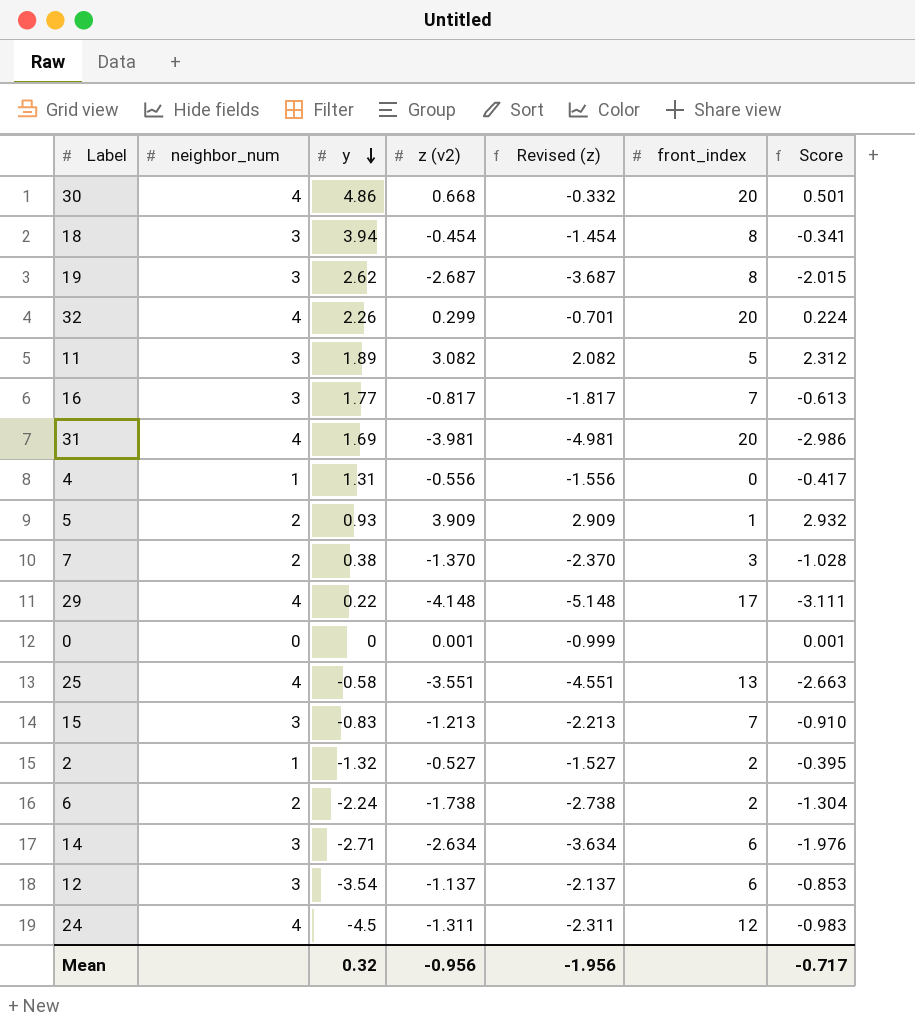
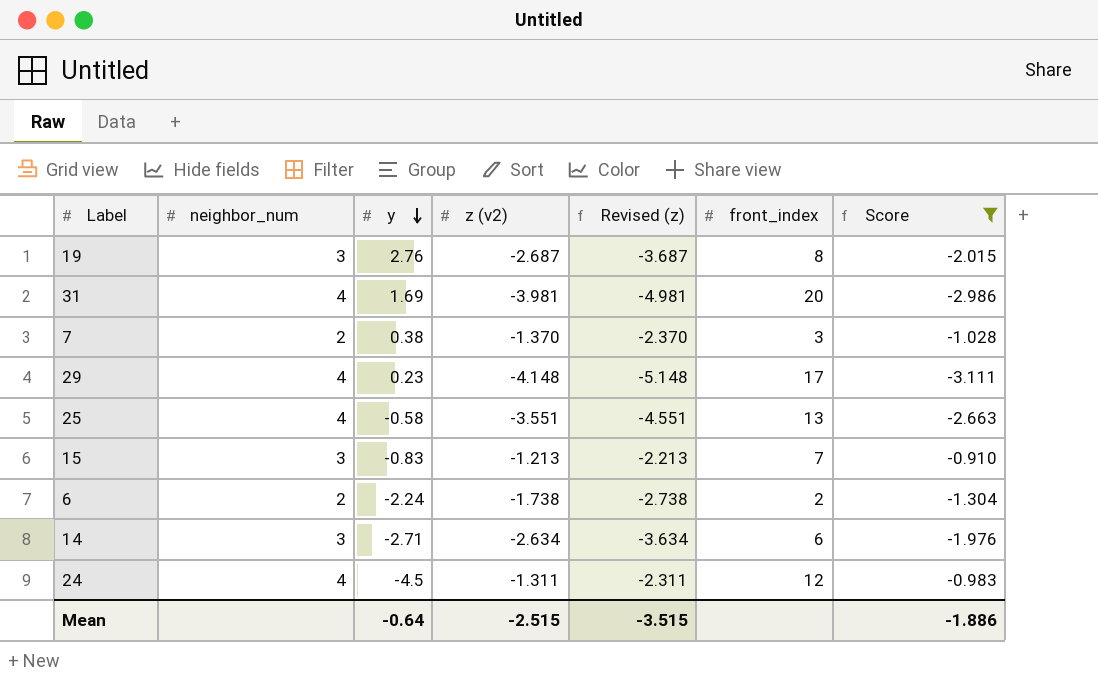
filter: none -> Score <= -0.910
19 | y: 2.62 -> 2.76
29 | y: 0.22 -> 0.23
Mean | y: 0.32 -> -0.64
Mean | z (v2): -0.956 -> -2.515
Mean | Revised (z): -1.956 -> -3.515
Mean | Score: -0.717 -> -1.886

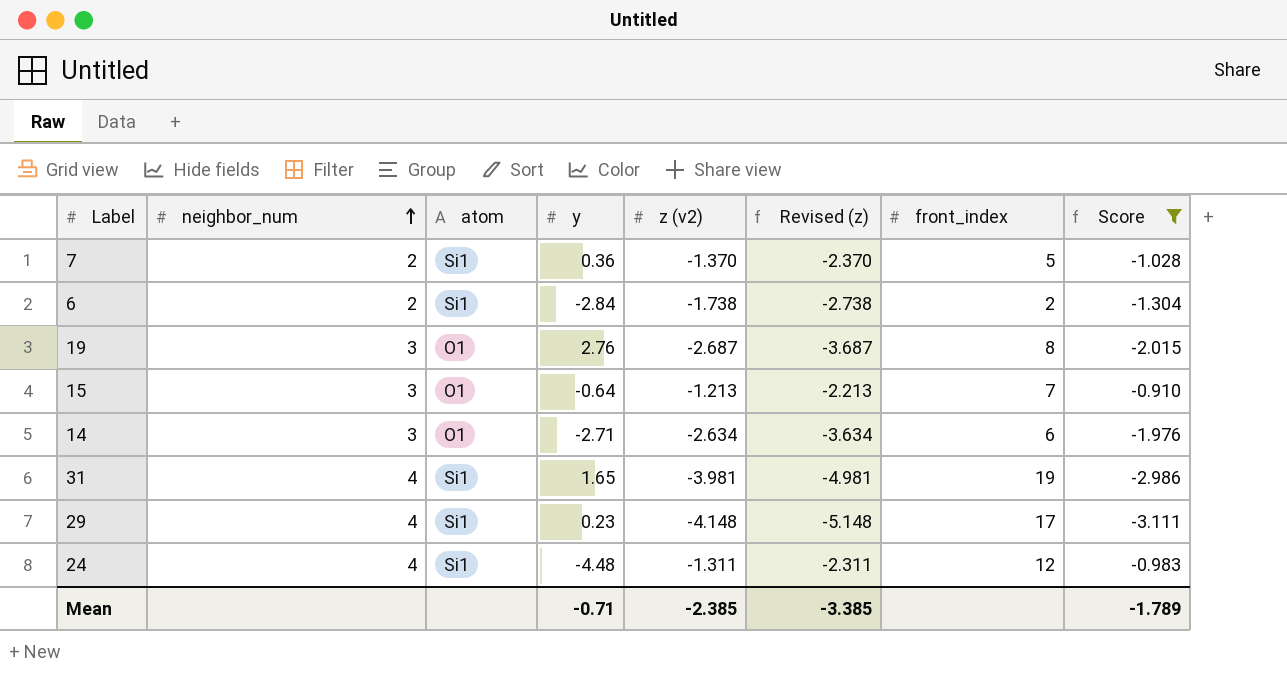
row order: y descending -> neighbor_num ascending
column atom | position: none -> 3
row 25: 4 | -0.58 | -3.551 | -4.551 | 13 | -2.663 -> none
7 | y: 0.38 -> 0.36
7 | front_index: 3 -> 5
6 | y: -2.24 -> -2.84
15 | y: -0.83 -> -0.64
31 | y: 1.69 -> 1.65
31 | front_index: 20 -> 19
24 | y: -4.5 -> -4.48
Mean | y: -0.64 -> -0.71
Mean | z (v2): -2.515 -> -2.385
Mean | Revised (z): -3.515 -> -3.385
Mean | Score: -1.886 -> -1.789

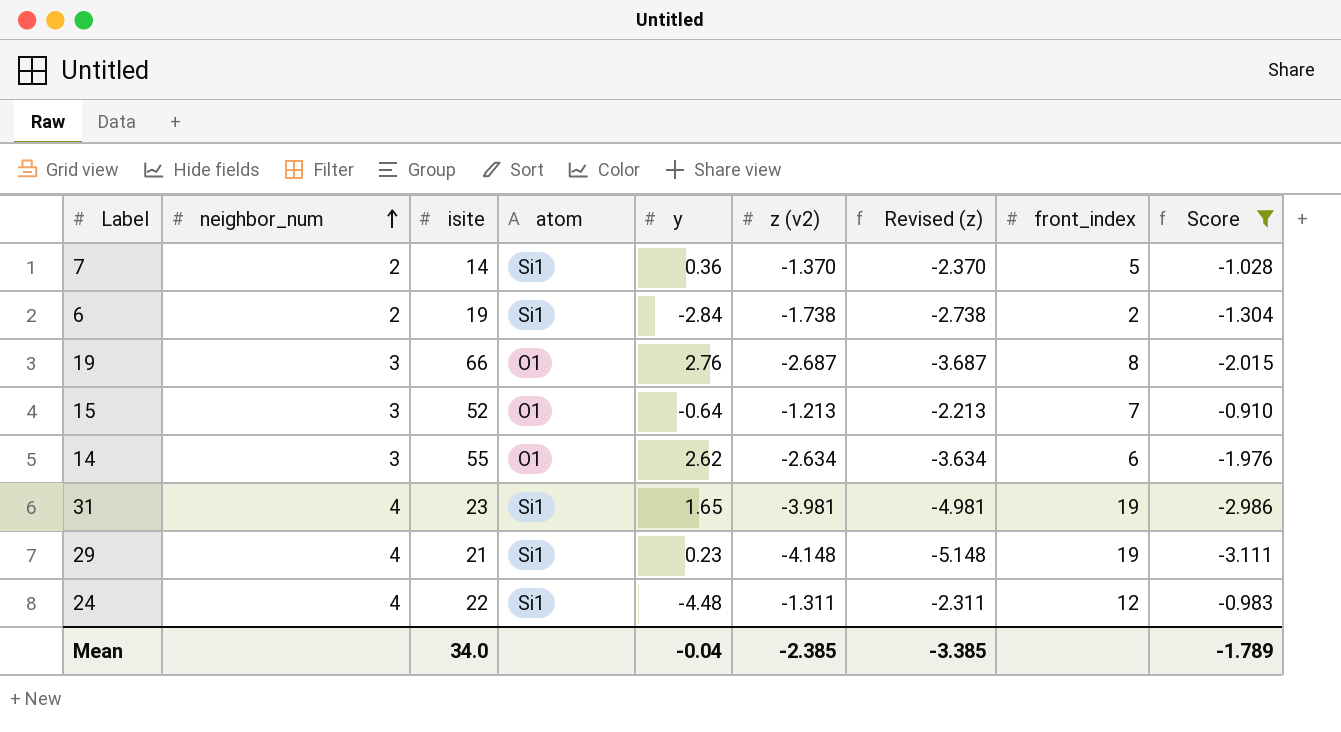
column isite | position: none -> 3
14 | y: -2.71 -> 2.62
29 | front_index: 17 -> 19
Mean | y: -0.71 -> -0.04

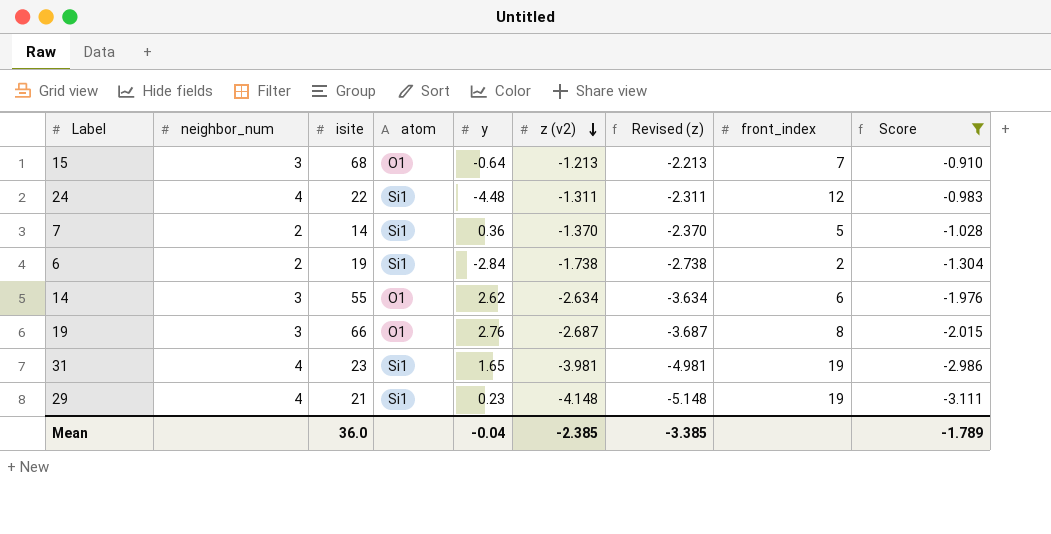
row order: neighbor_num ascending -> z (v2) descending
15 | isite: 52 -> 68
Mean | isite: 34.0 -> 36.0

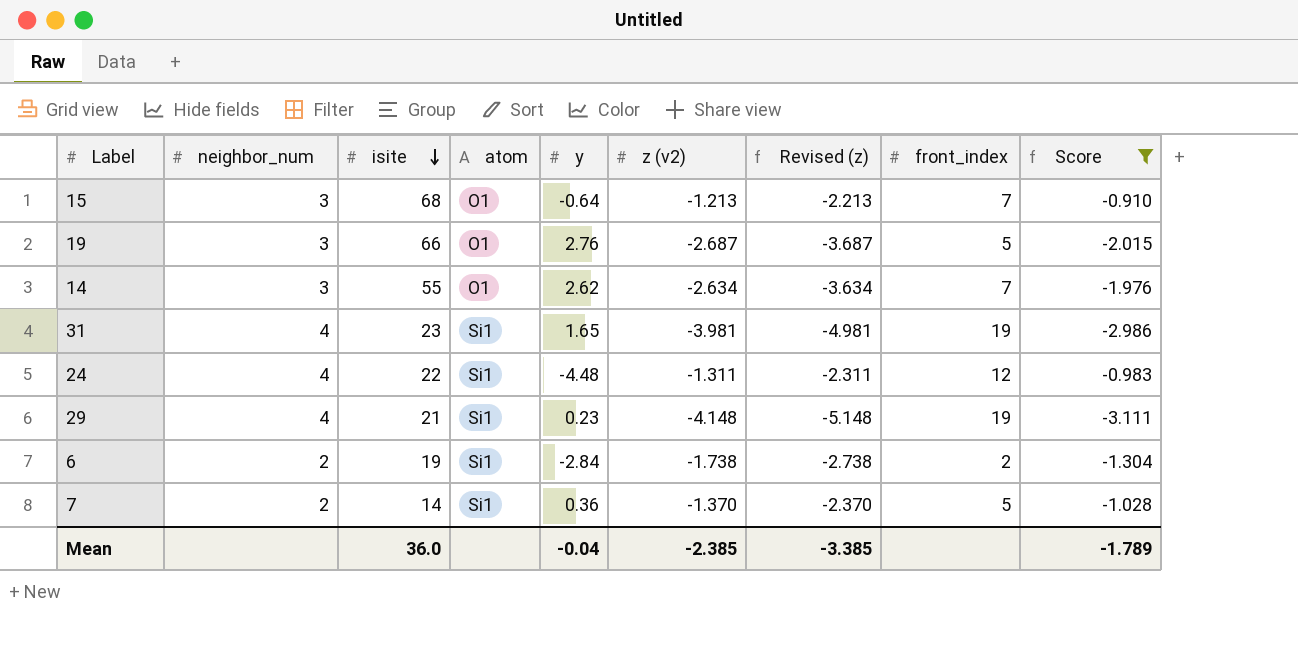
row order: z (v2) descending -> isite descending
19 | front_index: 8 -> 5
14 | front_index: 6 -> 7

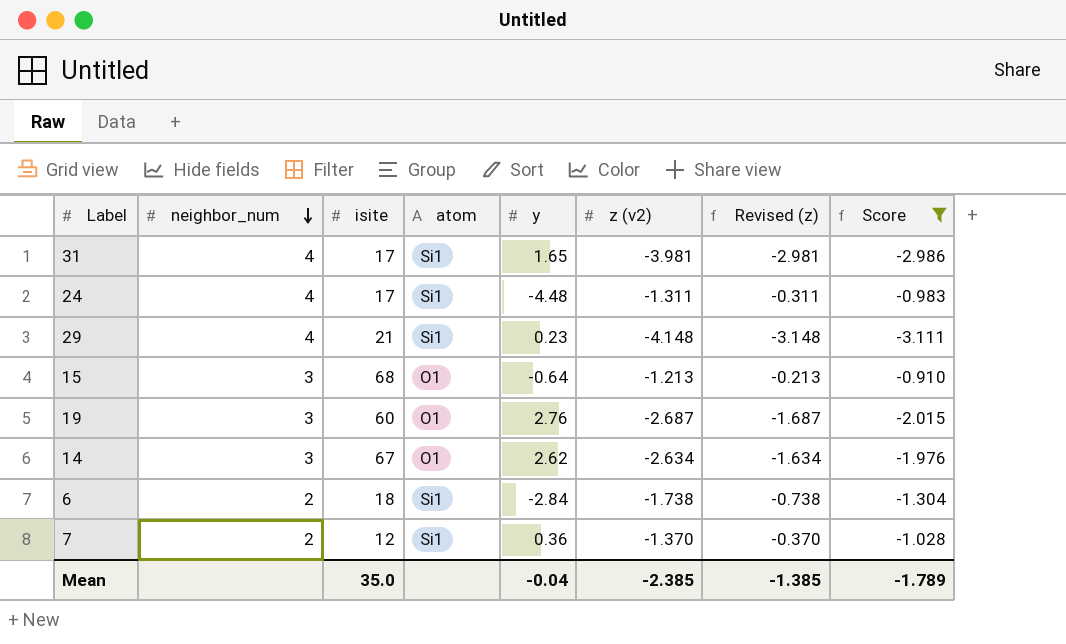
row order: isite descending -> neighbor_num descending
column front_index | position: 8 -> none
column Revised (z) | formula: [z (v2)] - 1 -> [z (v2)] + 1
31 | isite: 23 -> 17
24 | isite: 22 -> 17
19 | isite: 66 -> 60
14 | isite: 55 -> 67
6 | isite: 19 -> 18
7 | isite: 14 -> 12
Mean | isite: 36.0 -> 35.0
Mean | Revised (z): -3.385 -> -1.385

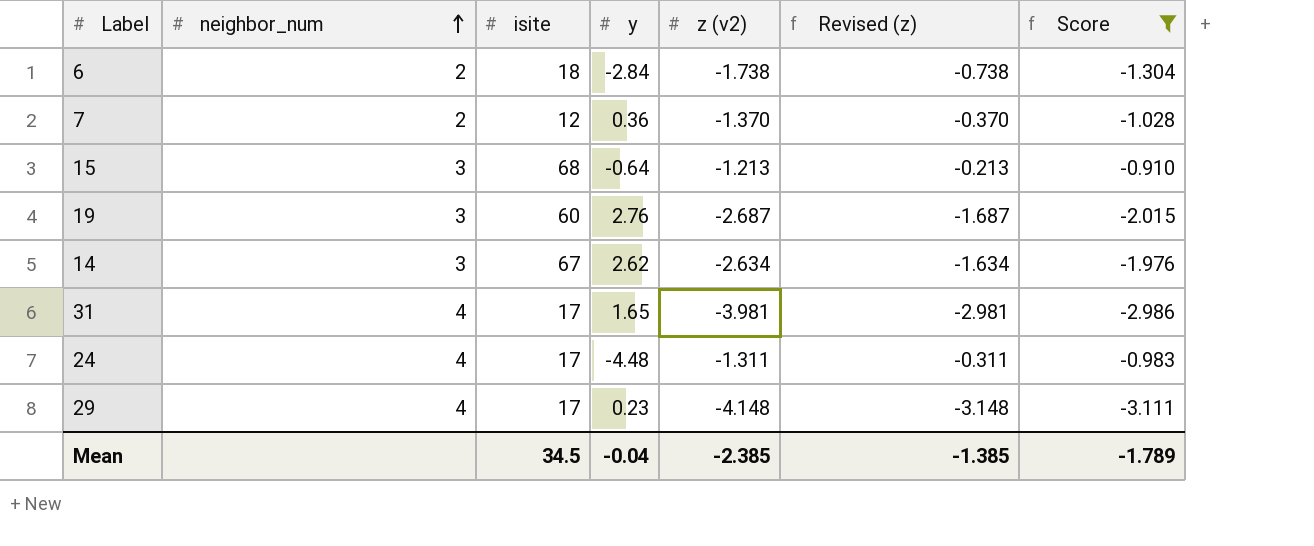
row order: neighbor_num descending -> neighbor_num ascending
column atom | position: 4 -> none
29 | isite: 21 -> 17
Mean | isite: 35.0 -> 34.5

